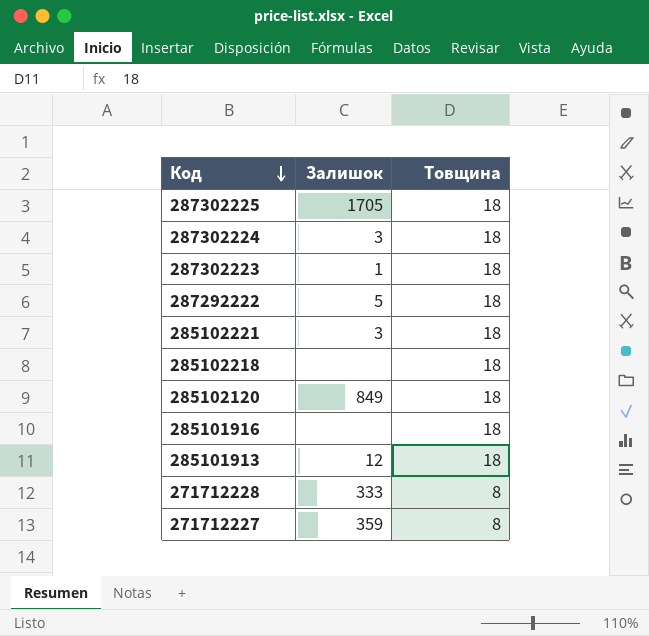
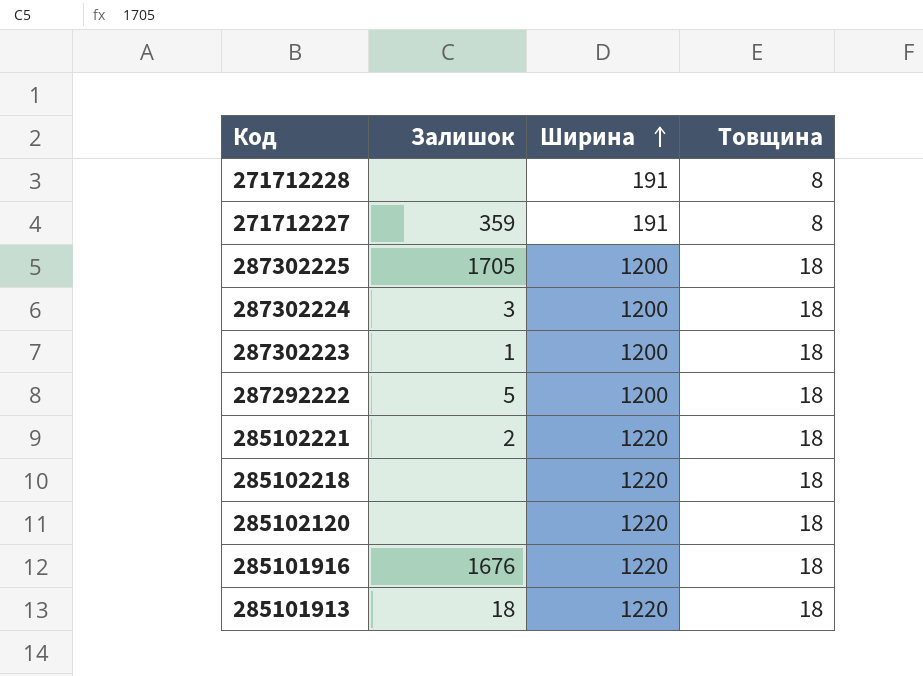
row order: Код descending -> Ширина ascending
column Ширина | position: none -> 3
271712228 | Залишок: 333 -> none
285102221 | Залишок: 3 -> 2
285102120 | Залишок: 849 -> none
285101916 | Залишок: none -> 1676
285101913 | Залишок: 12 -> 18

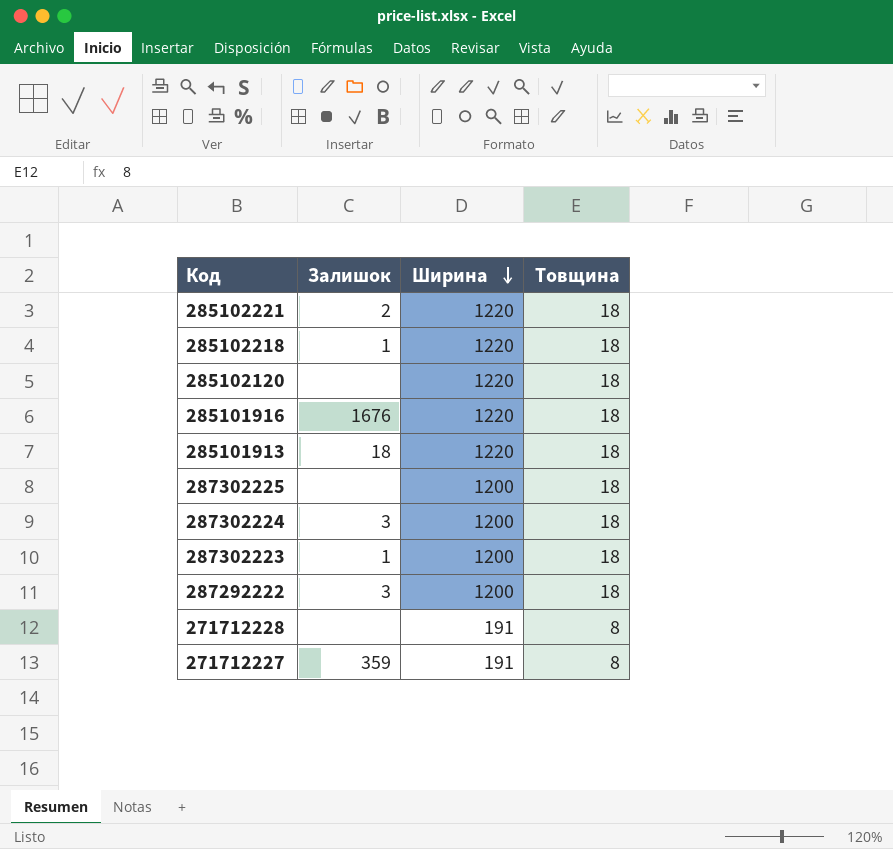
row order: Ширина ascending -> Ширина descending
285102218 | Залишок: none -> 1
287302225 | Залишок: 1705 -> none
287292222 | Залишок: 5 -> 3

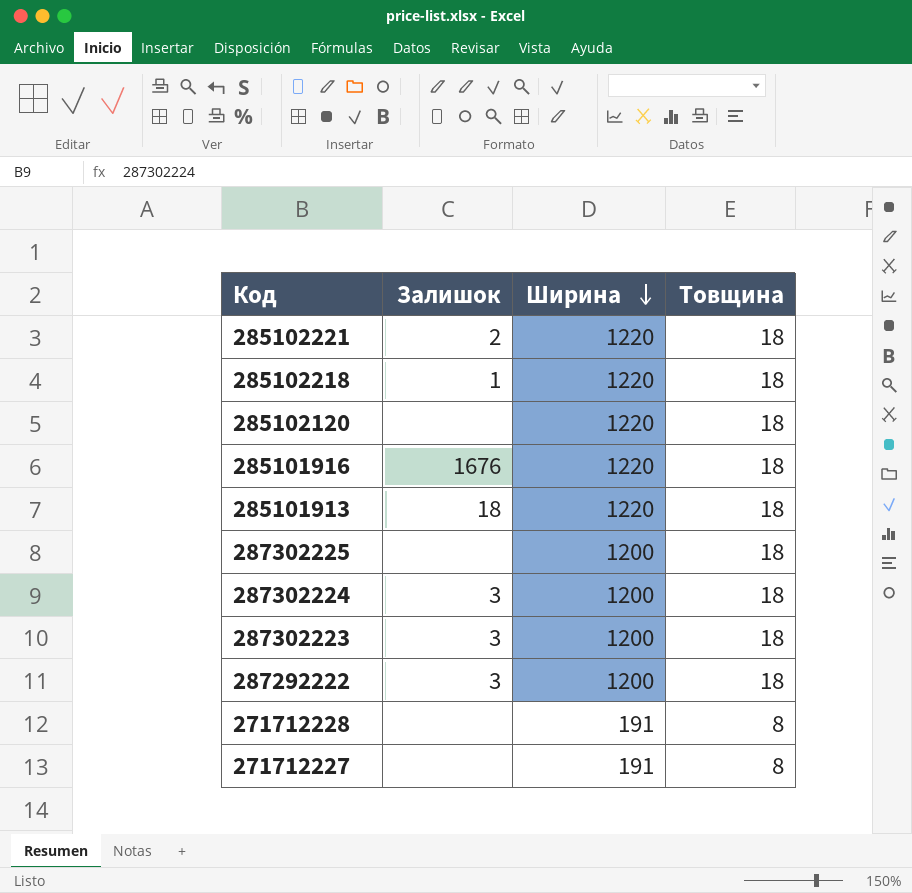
287302223 | Залишок: 1 -> 3
271712227 | Залишок: 359 -> none

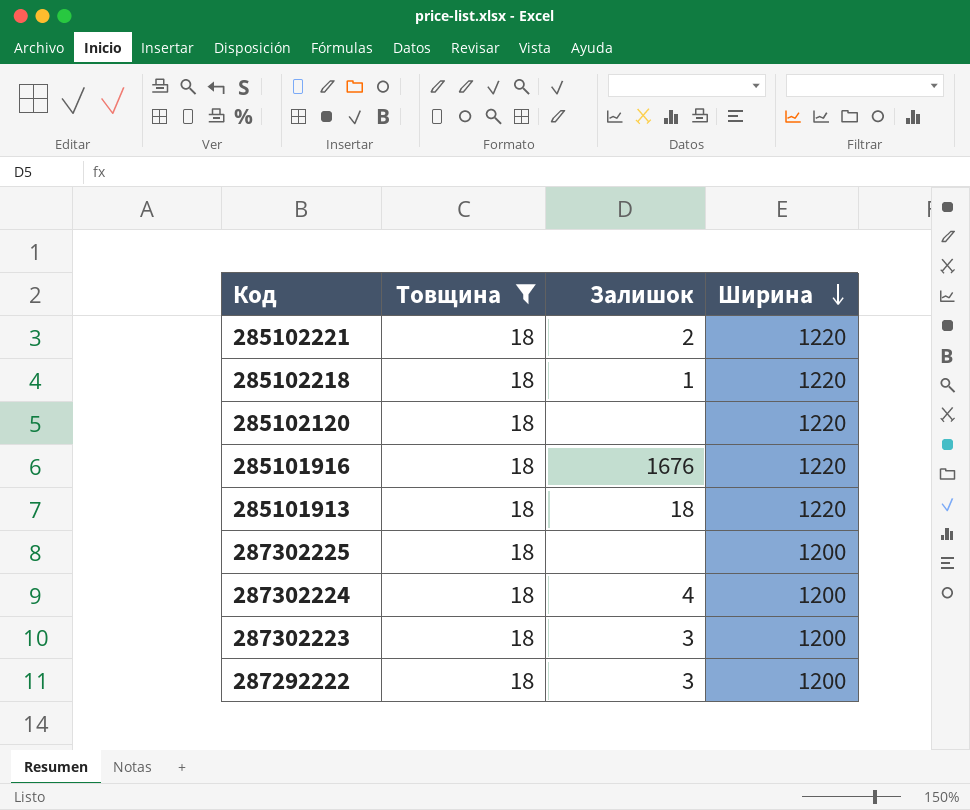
filter: none -> Товщина = 18
column Товщина | position: 4 -> 2
287302224 | Залишок: 3 -> 4

